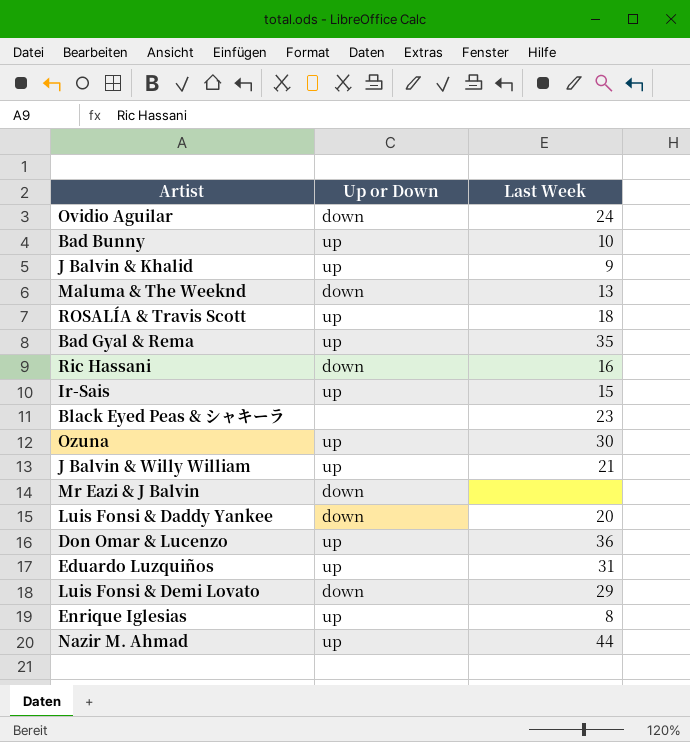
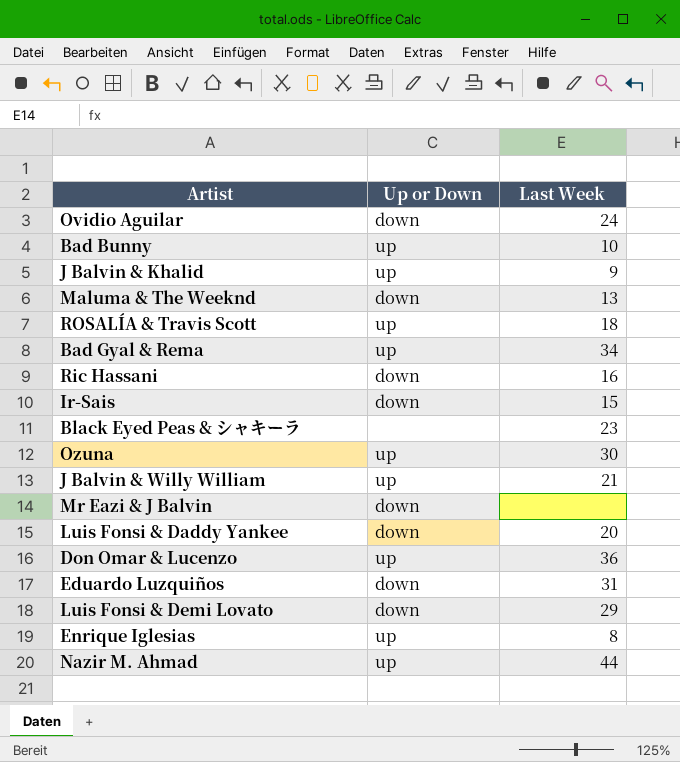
Bad Gyal & Rema | Last Week: 35 -> 34
Ir-Sais | Up or Down: up -> down
Eduardo Luzquiños | Up or Down: up -> down

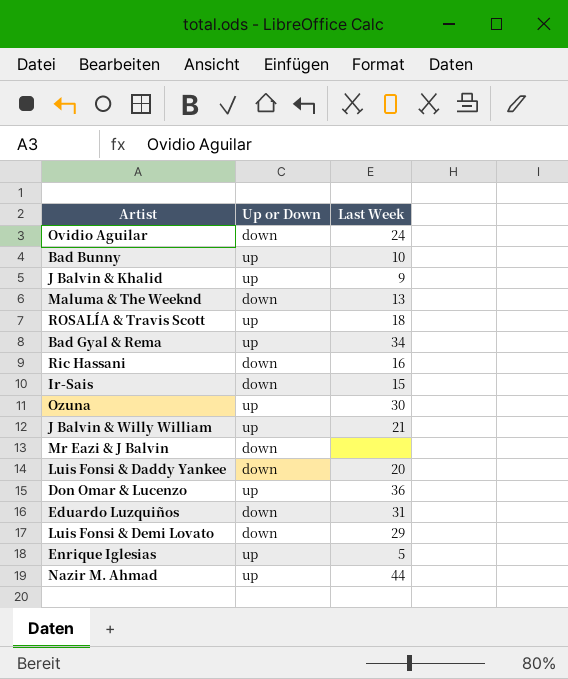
row Black Eyed Peas & シャキーラ: none | 23 -> none
Enrique Iglesias | Last Week: 8 -> 5

